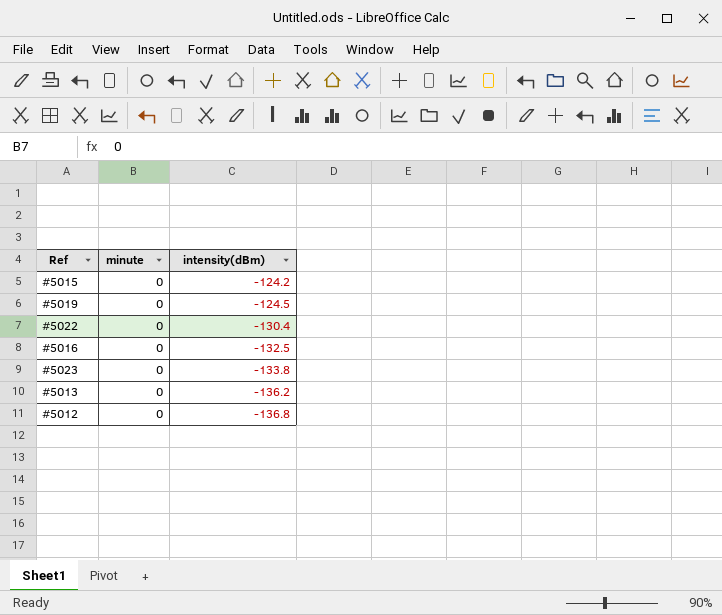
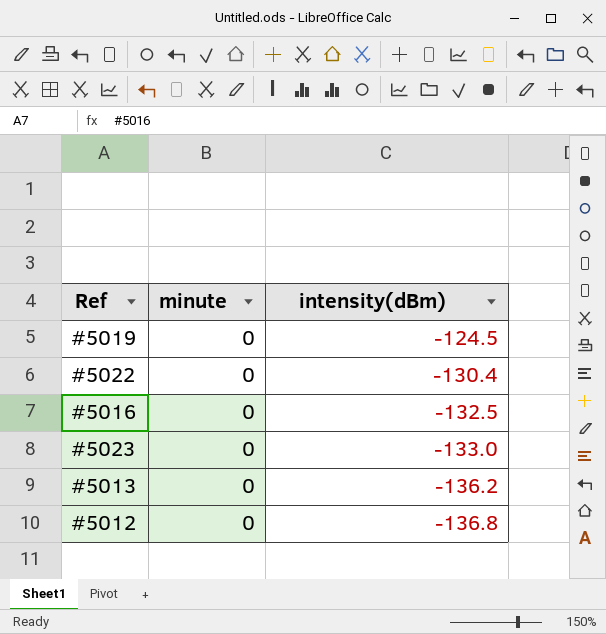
row #5015: 0 | -124.2 -> none
#5023 | intensity(dBm): -133.8 -> -133.0

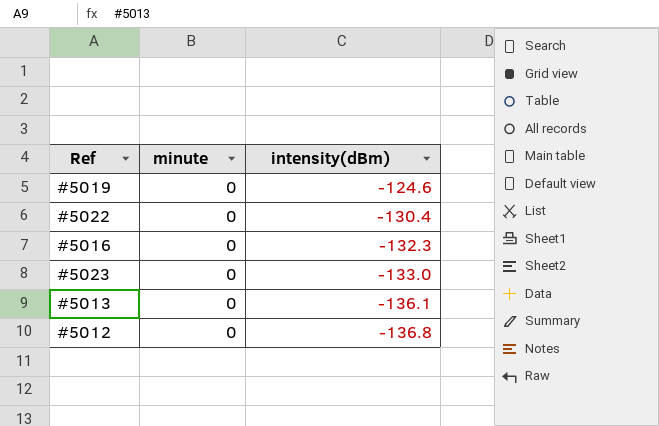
#5019 | intensity(dBm): -124.5 -> -124.6
#5016 | intensity(dBm): -132.5 -> -132.3
#5013 | intensity(dBm): -136.2 -> -136.1

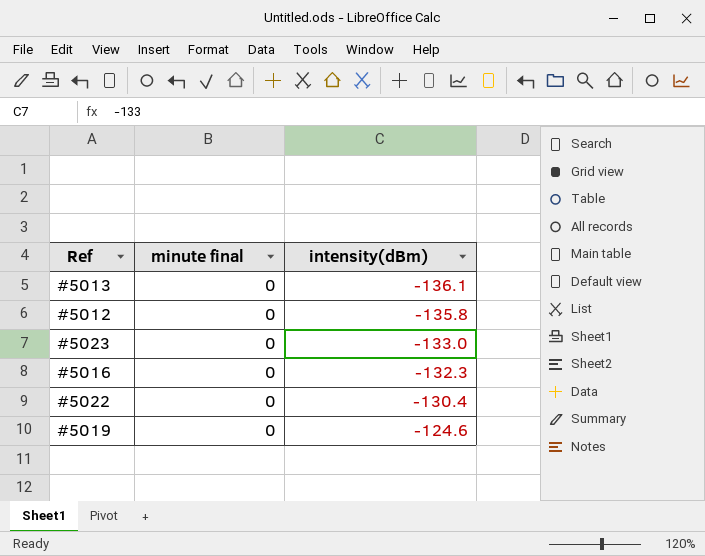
row order: intensity(dBm) descending -> intensity(dBm) ascending
column name: minute -> minute final
#5012 | intensity(dBm): -136.8 -> -135.8

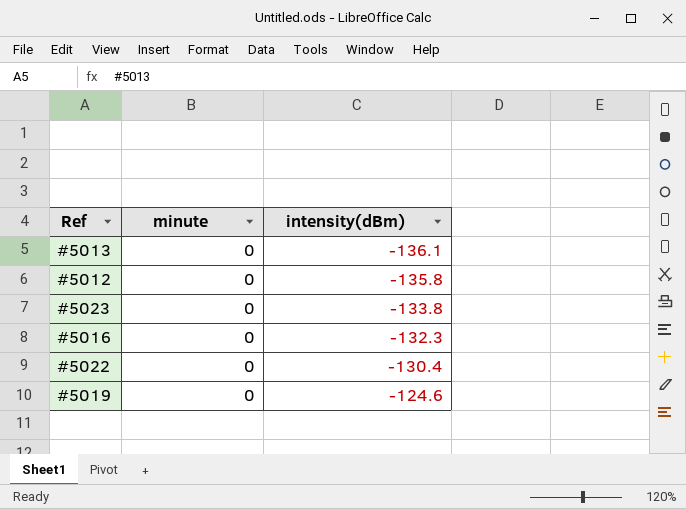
column name: minute final -> minute
#5023 | intensity(dBm): -133.0 -> -133.8

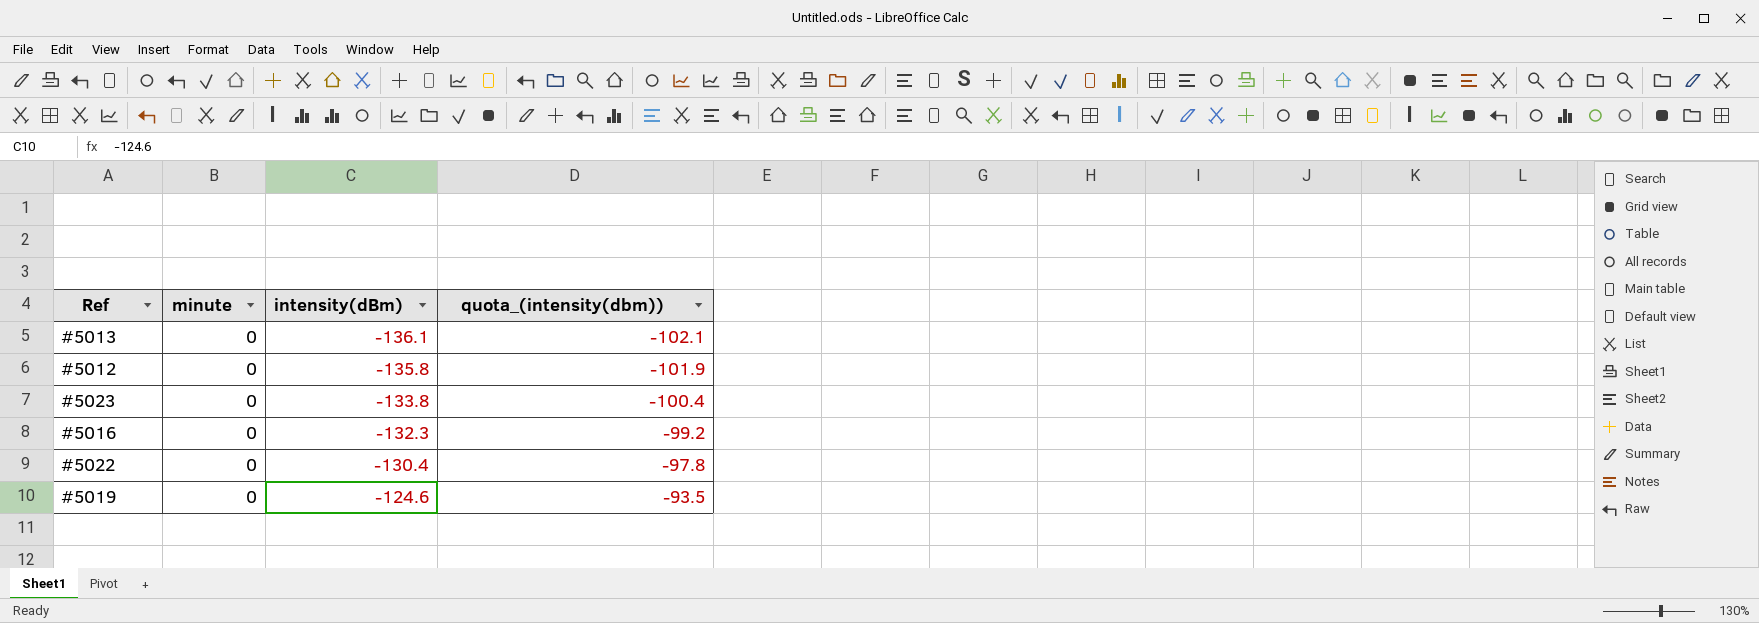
column quota_(intensity(dbm)) | formula: none -> [intensity(dBm)] * 0.75

